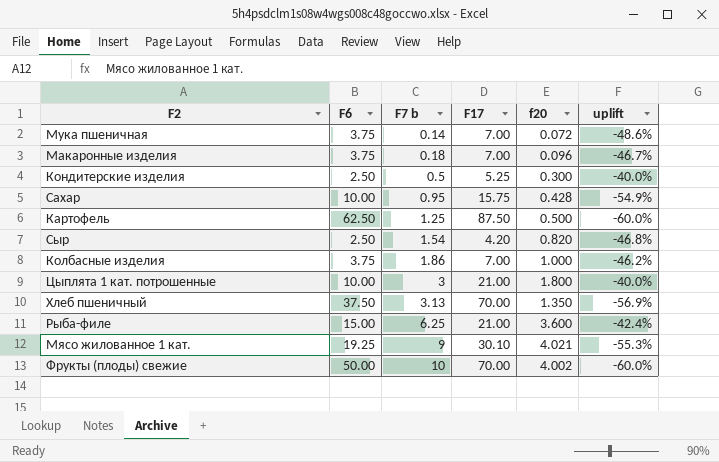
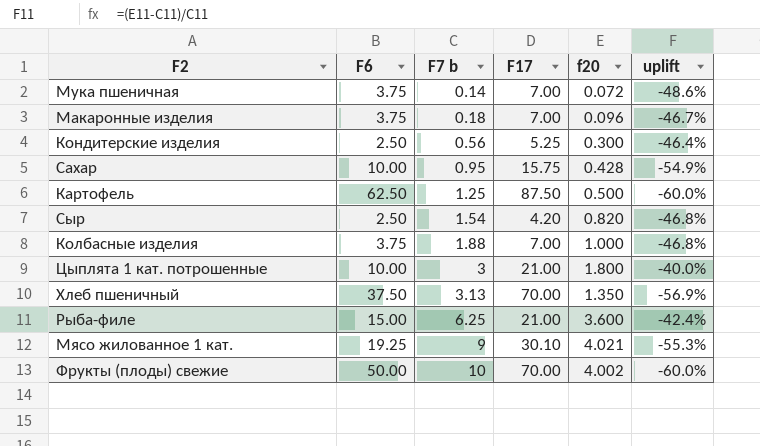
Кондитерские изделия | F7 b: 0.5 -> 0.56
Кондитерские изделия | uplift: -40.0% -> -46.4%
Колбасные изделия | F7 b: 1.86 -> 1.88
Колбасные изделия | uplift: -46.2% -> -46.8%

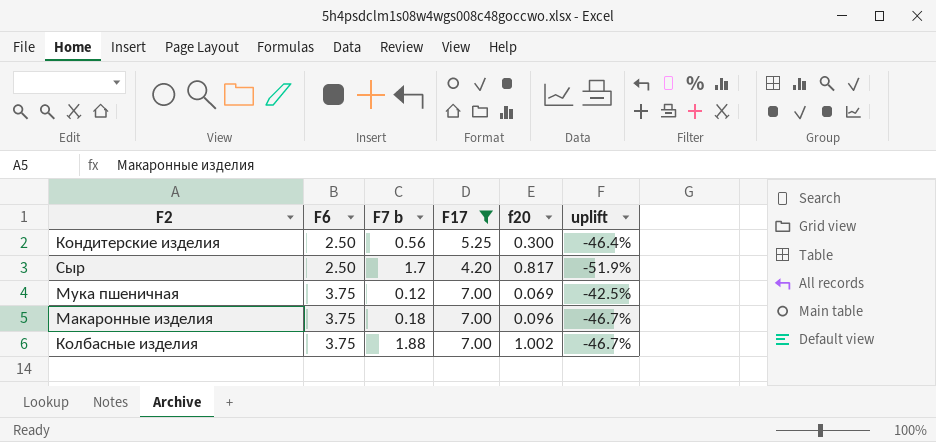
filter: none -> F17 <= 7.00
row order: F7 b ascending -> F6 ascending
Сыр | F7 b: 1.54 -> 1.7
Сыр | f20: 0.820 -> 0.817
Сыр | uplift: -46.8% -> -51.9%
Мука пшеничная | F7 b: 0.14 -> 0.12
Мука пшеничная | f20: 0.072 -> 0.069
Мука пшеничная | uplift: -48.6% -> -42.5%
Колбасные изделия | f20: 1.000 -> 1.002
Колбасные изделия | uplift: -46.8% -> -46.7%

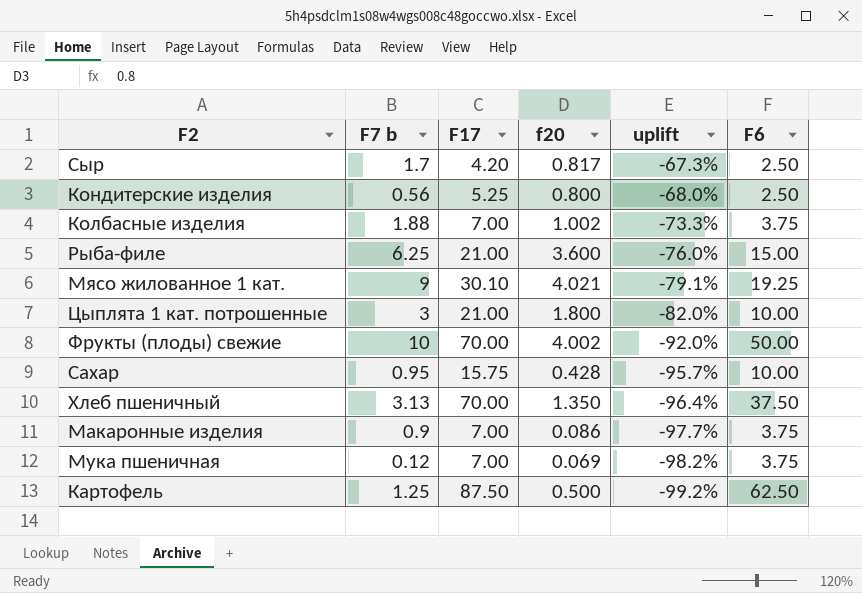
filter: F17 <= 7.00 -> none
row order: F6 ascending -> uplift descending
column uplift | formula: ([f20] - [F7 b]) / [F7 b] -> ([f20] - [F6]) / [F6]
column F6 | position: 2 -> 6
Кондитерские изделия | f20: 0.300 -> 0.800
Макаронные изделия | F7 b: 0.18 -> 0.9
Макаронные изделия | f20: 0.096 -> 0.086

